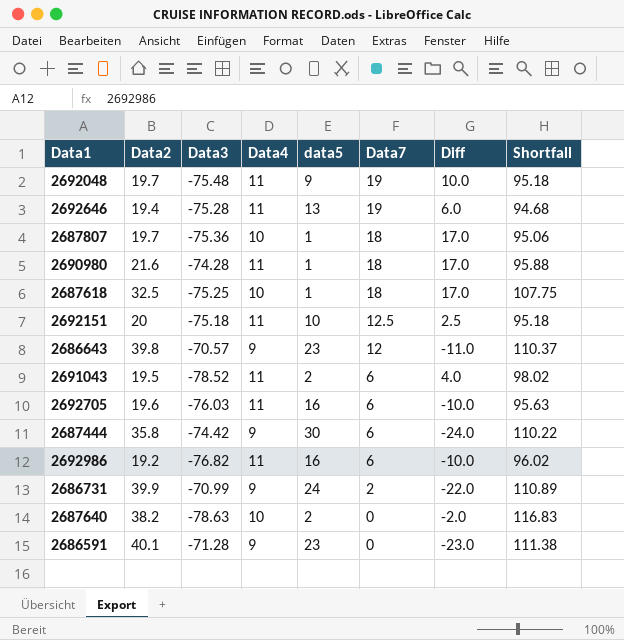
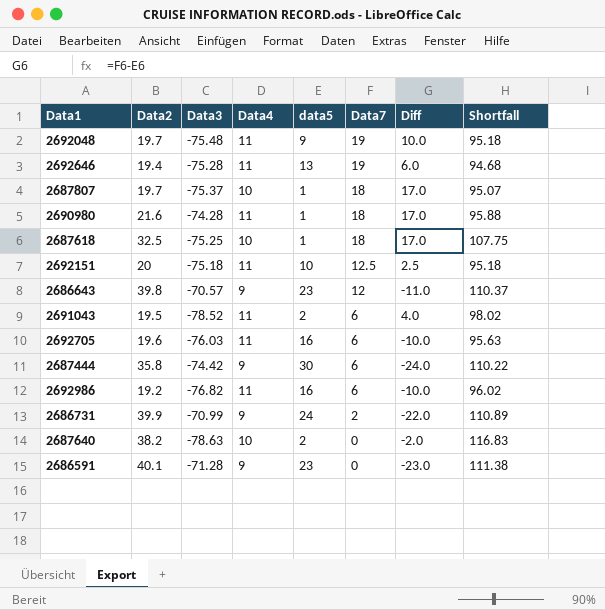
2687807 | Data3: -75.36 -> -75.37
2687807 | Shortfall: 95.06 -> 95.07

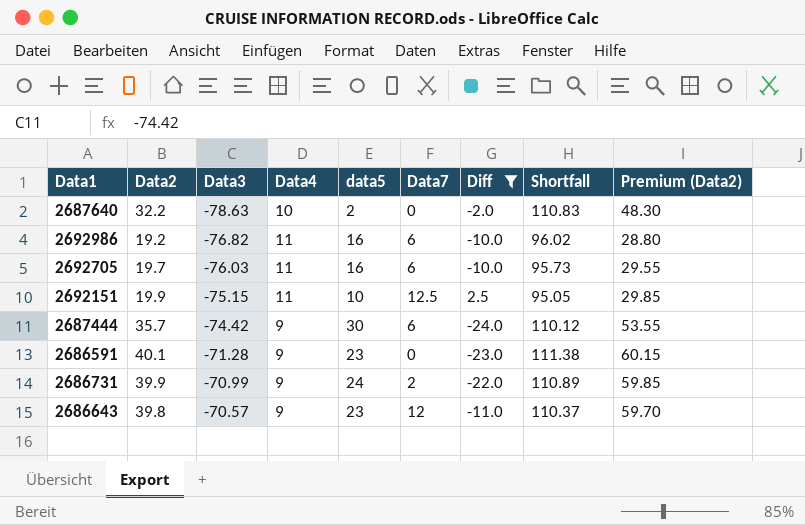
filter: none -> Diff <= 2.5
row order: Data7 descending -> Data3 ascending
column Premium (Data2) | formula: none -> [Data2] * 1.5
2687640 | Data2: 38.2 -> 32.2
2687640 | Shortfall: 116.83 -> 110.83
2692705 | Data2: 19.6 -> 19.7
2692705 | Shortfall: 95.63 -> 95.73
2692151 | Data2: 20 -> 19.9
2692151 | Data3: -75.18 -> -75.15
2692151 | Shortfall: 95.18 -> 95.05
2687444 | Data2: 35.8 -> 35.7
2687444 | Shortfall: 110.22 -> 110.12

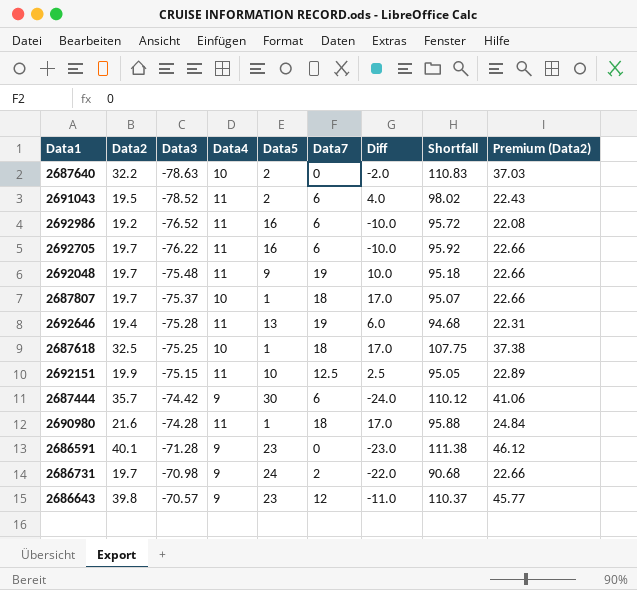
filter: Diff <= 2.5 -> none
column name: data5 -> Data5
column Premium (Data2) | formula: [Data2] * 1.5 -> [Data2] * 1.15
2692986 | Data3: -76.82 -> -76.52
2692986 | Shortfall: 96.02 -> 95.72
2692705 | Data3: -76.03 -> -76.22
2692705 | Shortfall: 95.73 -> 95.92
2686731 | Data2: 39.9 -> 19.7
2686731 | Data3: -70.99 -> -70.98
2686731 | Shortfall: 110.89 -> 90.68

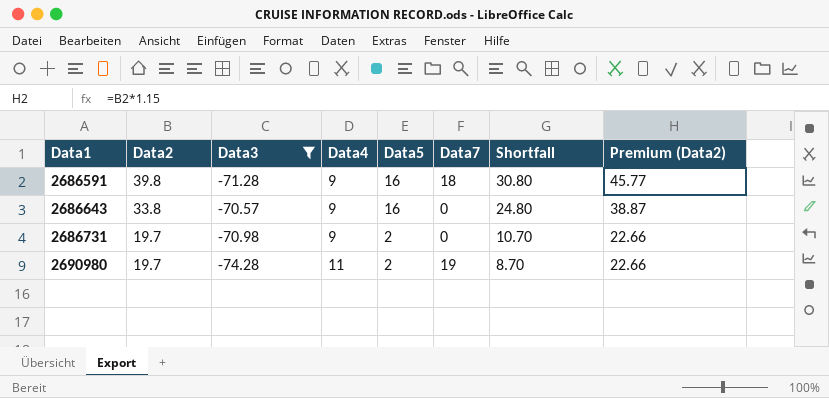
filter: none -> Data3 >= -74.28
row order: Data3 ascending -> Data1 ascending
column Diff | formula: [Data7] - [Data5] -> none
column Shortfall | formula: [Data2] - [Data3] -> [Data2] - [Data4]
2686591 | Data2: 40.1 -> 39.8
2686591 | Data5: 23 -> 16
2686591 | Data7: 0 -> 18
2686591 | Premium (Data2): 46.12 -> 45.77
2686643 | Data2: 39.8 -> 33.8
2686643 | Data5: 23 -> 16
2686643 | Data7: 12 -> 0
2686643 | Premium (Data2): 45.77 -> 38.87
2686731 | Data5: 24 -> 2
2686731 | Data7: 2 -> 0
2690980 | Data2: 21.6 -> 19.7
2690980 | Data5: 1 -> 2
2690980 | Data7: 18 -> 19
2690980 | Premium (Data2): 24.84 -> 22.66

